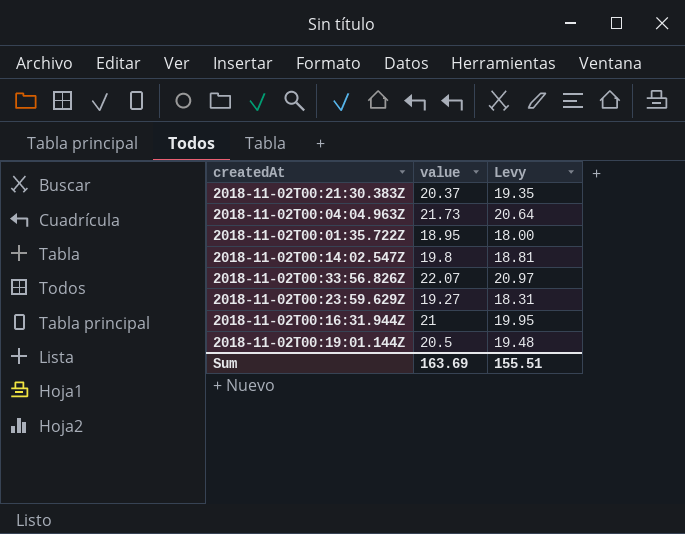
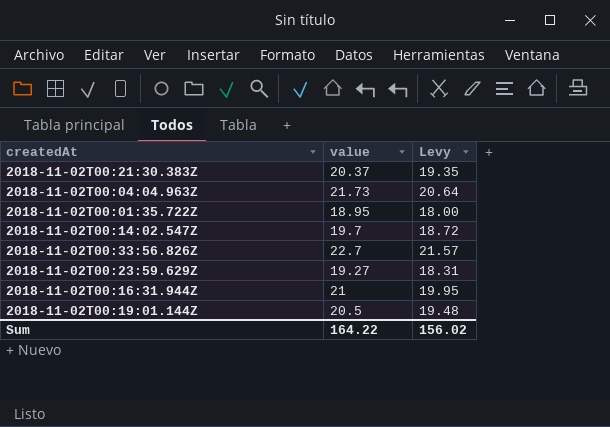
2018-11-02T00:14:02.547Z | value: 19.8 -> 19.7
2018-11-02T00:14:02.547Z | Levy: 18.81 -> 18.72
2018-11-02T00:33:56.826Z | value: 22.07 -> 22.7
2018-11-02T00:33:56.826Z | Levy: 20.97 -> 21.57
Sum | value: 163.69 -> 164.22
Sum | Levy: 155.51 -> 156.02

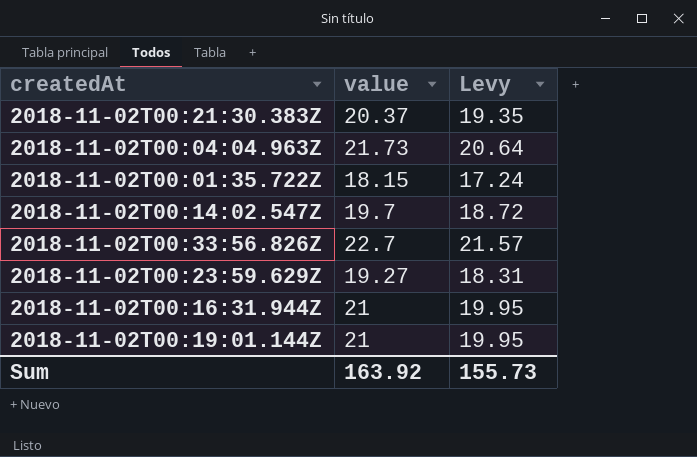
2018-11-02T00:01:35.722Z | value: 18.95 -> 18.15
2018-11-02T00:01:35.722Z | Levy: 18.00 -> 17.24
2018-11-02T00:19:01.144Z | value: 20.5 -> 21
2018-11-02T00:19:01.144Z | Levy: 19.48 -> 19.95
Sum | value: 164.22 -> 163.92
Sum | Levy: 156.02 -> 155.73

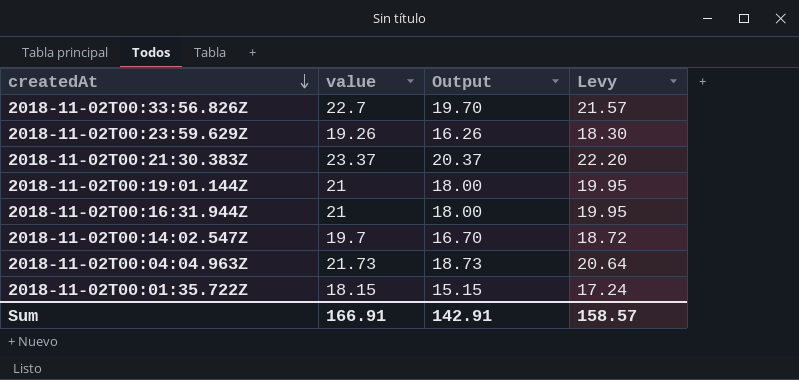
row order: none -> createdAt descending
column Output | formula: none -> [value] - 3
2018-11-02T00:23:59.629Z | value: 19.27 -> 19.26
2018-11-02T00:23:59.629Z | Levy: 18.31 -> 18.30
2018-11-02T00:21:30.383Z | value: 20.37 -> 23.37
2018-11-02T00:21:30.383Z | Levy: 19.35 -> 22.20
Sum | value: 163.92 -> 166.91
Sum | Levy: 155.73 -> 158.57

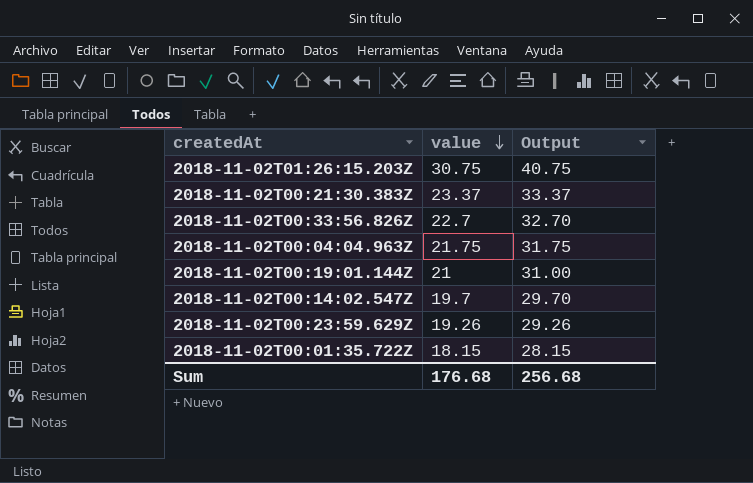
row order: createdAt descending -> value descending
column Levy | formula: [value] * 0.95 -> none
column Output | formula: [value] - 3 -> [value] + 10
row 2018-11-02T00:16:31.944Z: 21 | 18.00 | 19.95 -> none
row 2018-11-02T01:26:15.203Z: none -> 30.75 | 40.75
2018-11-02T00:04:04.963Z | value: 21.73 -> 21.75
Sum | value: 166.91 -> 176.68
Sum | Output: 142.91 -> 256.68

